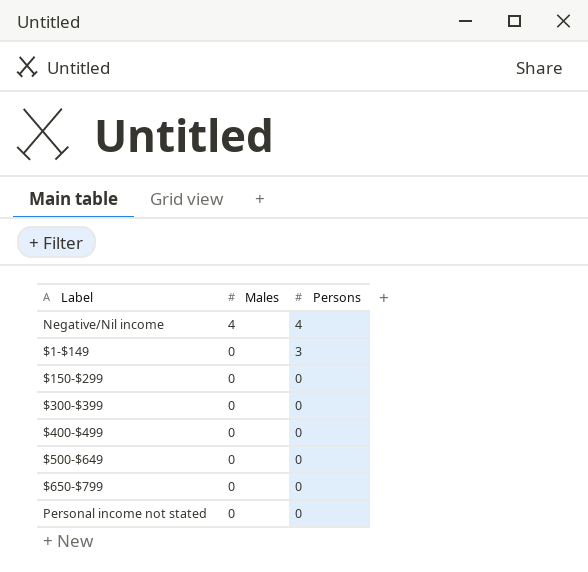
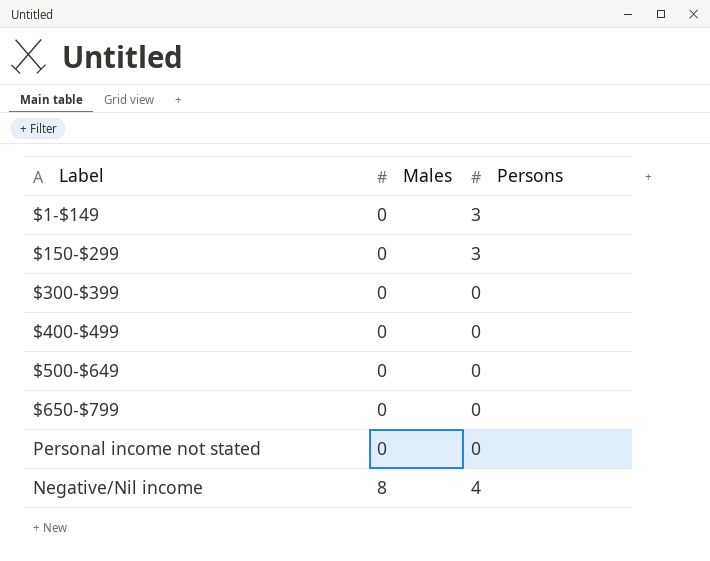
row order: Males descending -> Males ascending
$150-$299 | Persons: 0 -> 3
Negative/Nil income | Males: 4 -> 8

